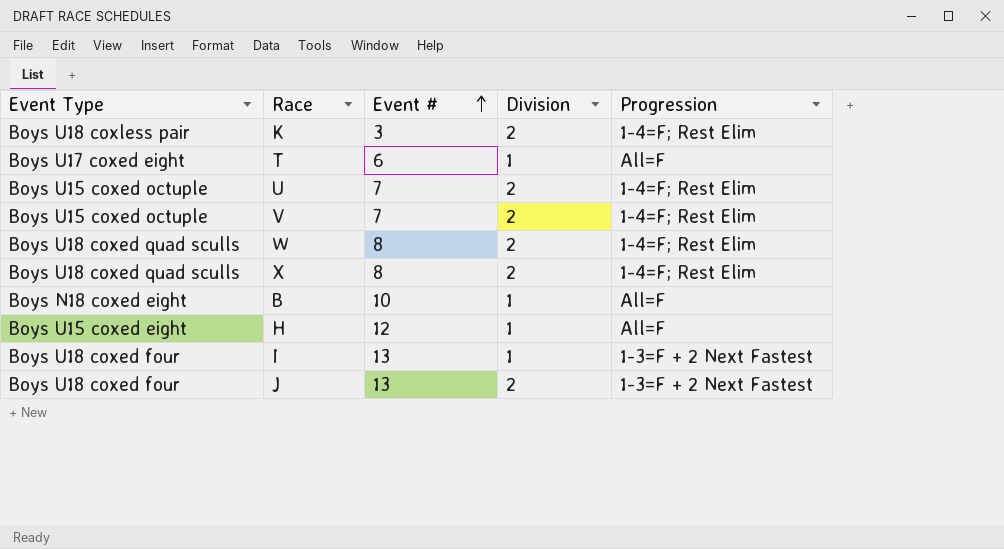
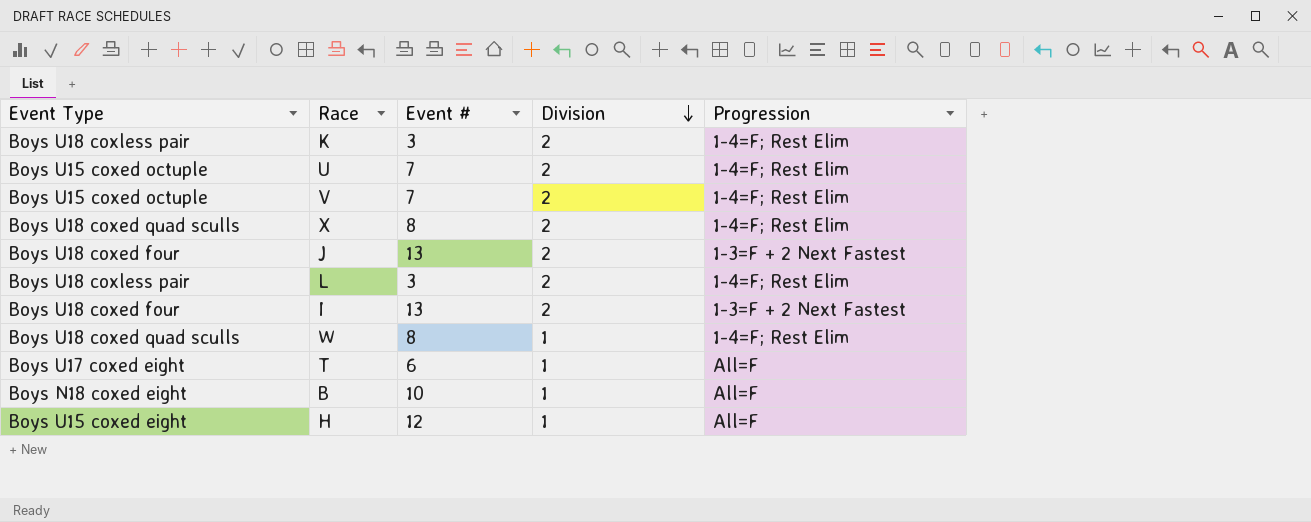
row order: Event # ascending -> Division descending
row L: none -> Boys U18 coxless pair | 3 | 2 | 1-4=F; Rest Elim
I | Division: 1 -> 2
W | Division: 2 -> 1

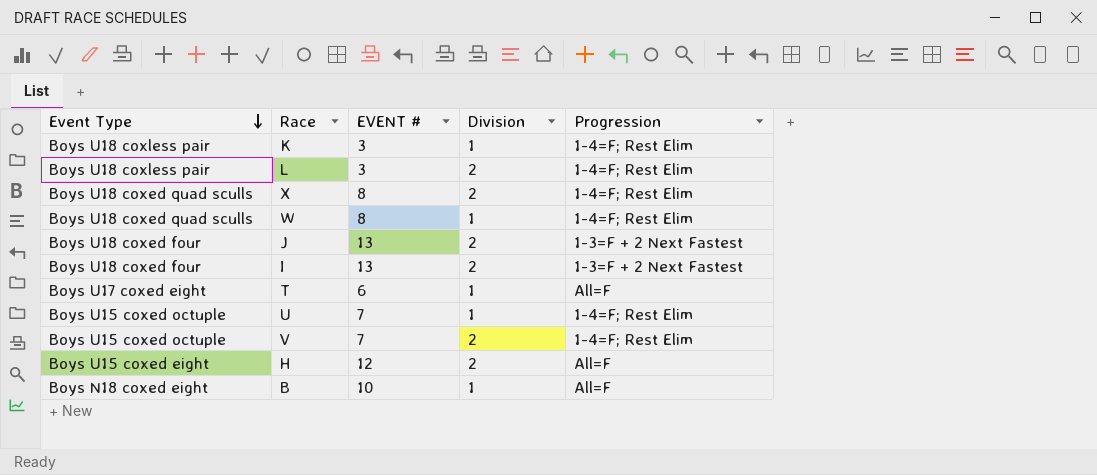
row order: Division descending -> Event Type descending
column name: Event # -> EVENT #
K | Division: 2 -> 1
U | Division: 2 -> 1
H | Division: 1 -> 2

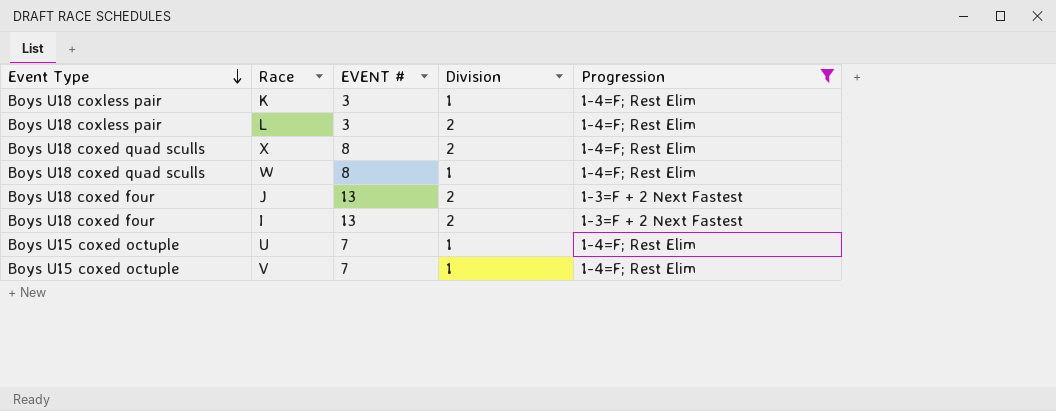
filter: none -> Progression != All=F
V | Division: 2 -> 1

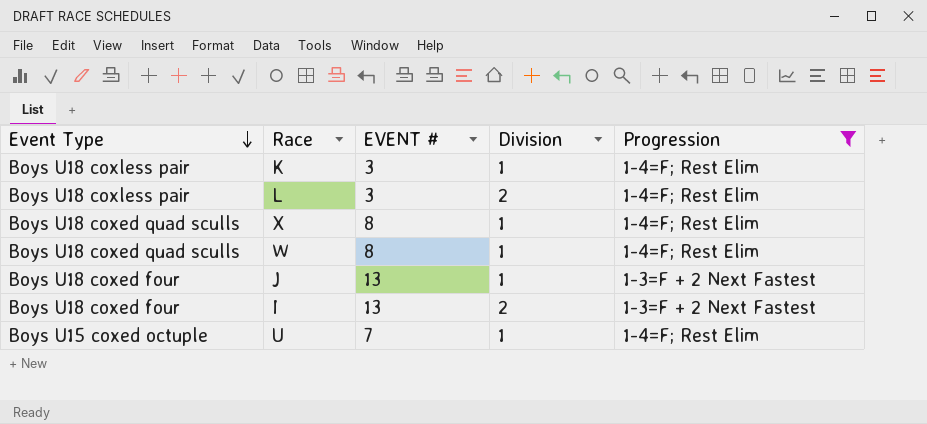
row V: Boys U15 coxed octuple | 7 | 1 | 1-4=F; Rest Elim -> none
X | Division: 2 -> 1
J | Division: 2 -> 1

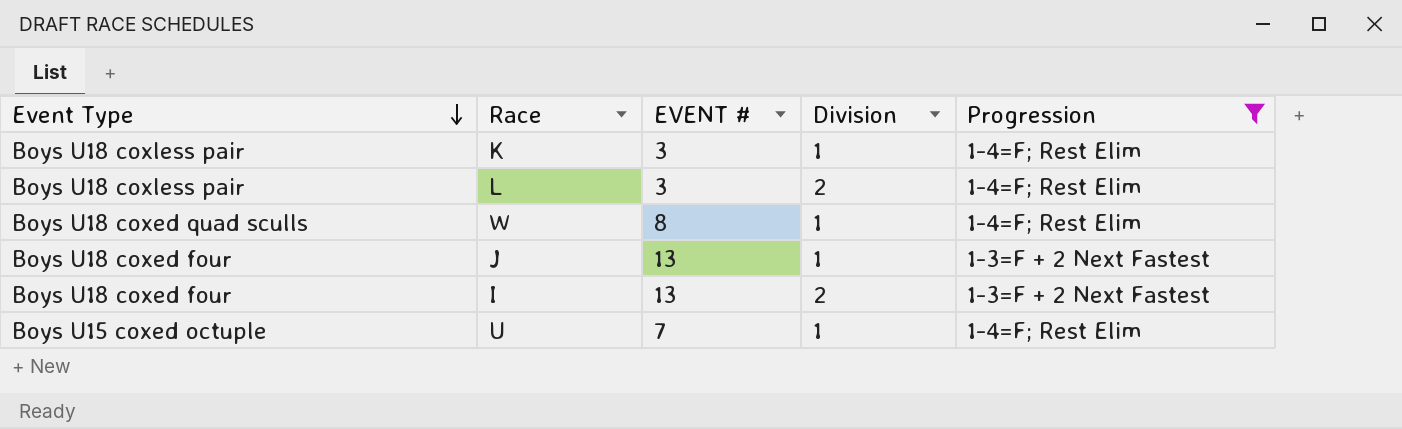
row X: Boys U18 coxed quad sculls | 8 | 1 | 1-4=F; Rest Elim -> none

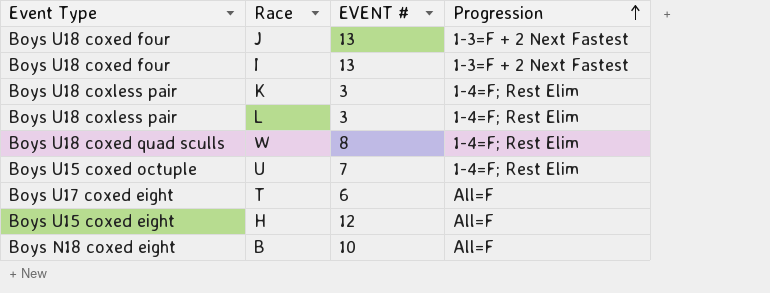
filter: Progression != All=F -> none
row order: Event Type descending -> Progression ascending
column Division | position: 4 -> none

